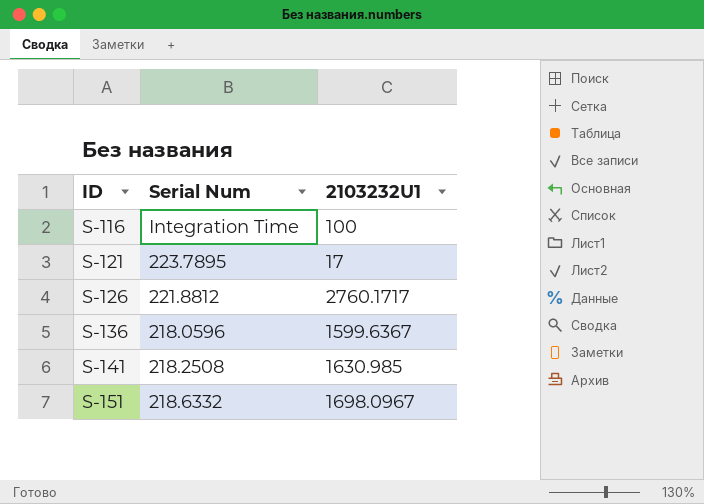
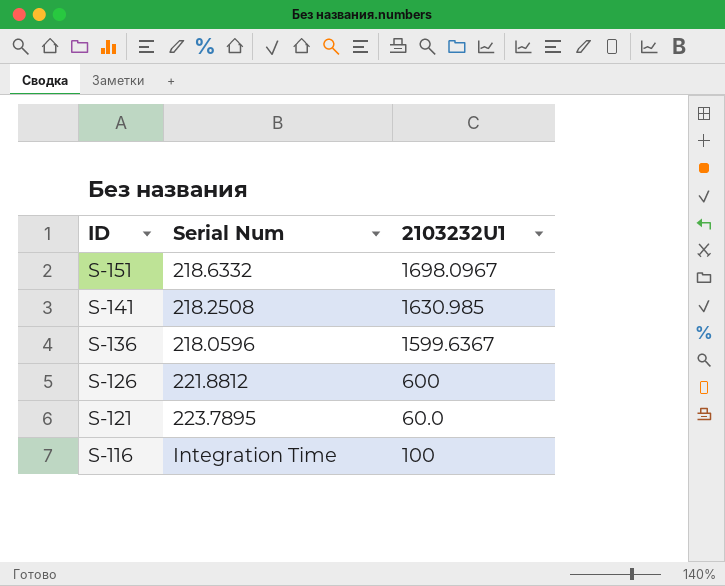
row order: ID ascending -> ID descending
S-126 | 2103232U1: 2760.1717 -> 600
S-121 | 2103232U1: 17 -> 60.0

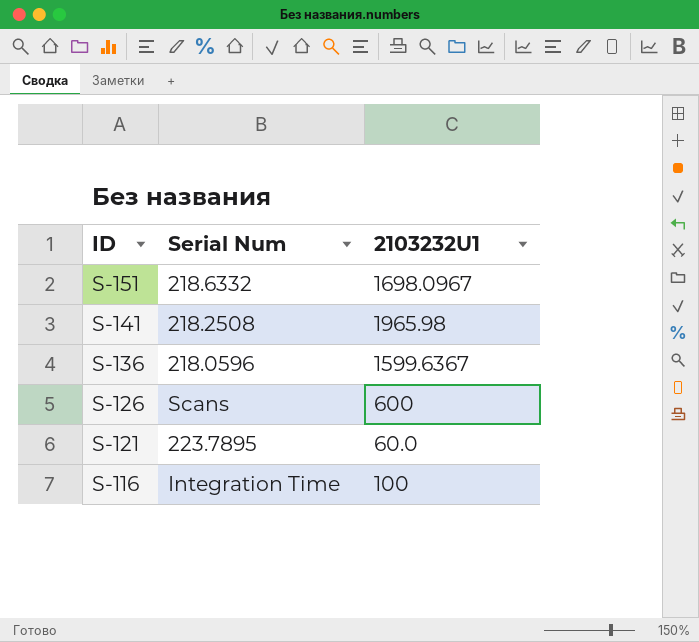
S-141 | 2103232U1: 1630.985 -> 1965.98
S-126 | Serial Num: 221.8812 -> Scans

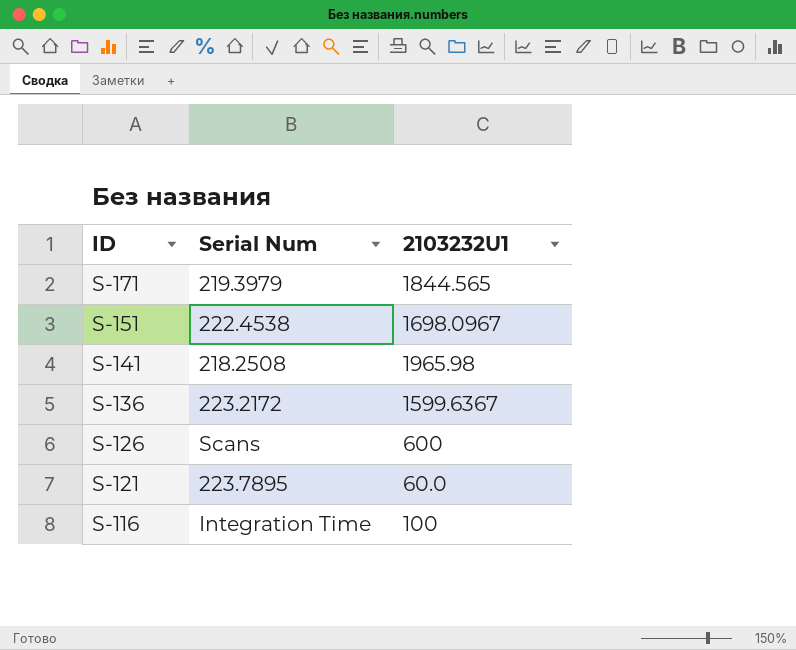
row S-171: none -> 219.3979 | 1844.565
S-151 | Serial Num: 218.6332 -> 222.4538
S-136 | Serial Num: 218.0596 -> 223.2172

